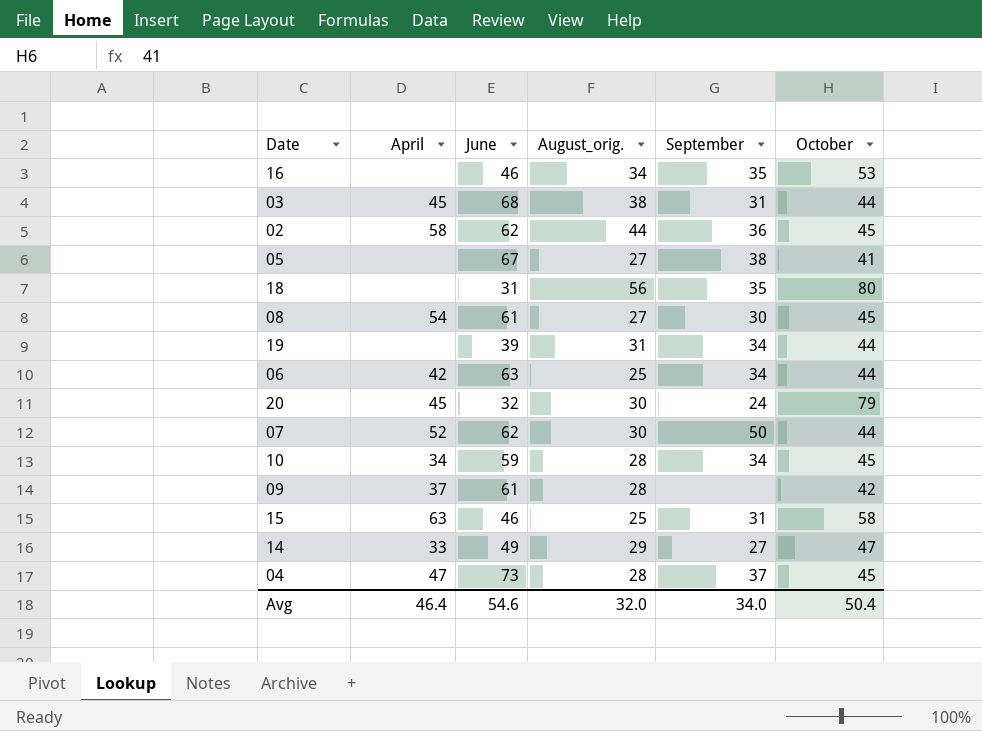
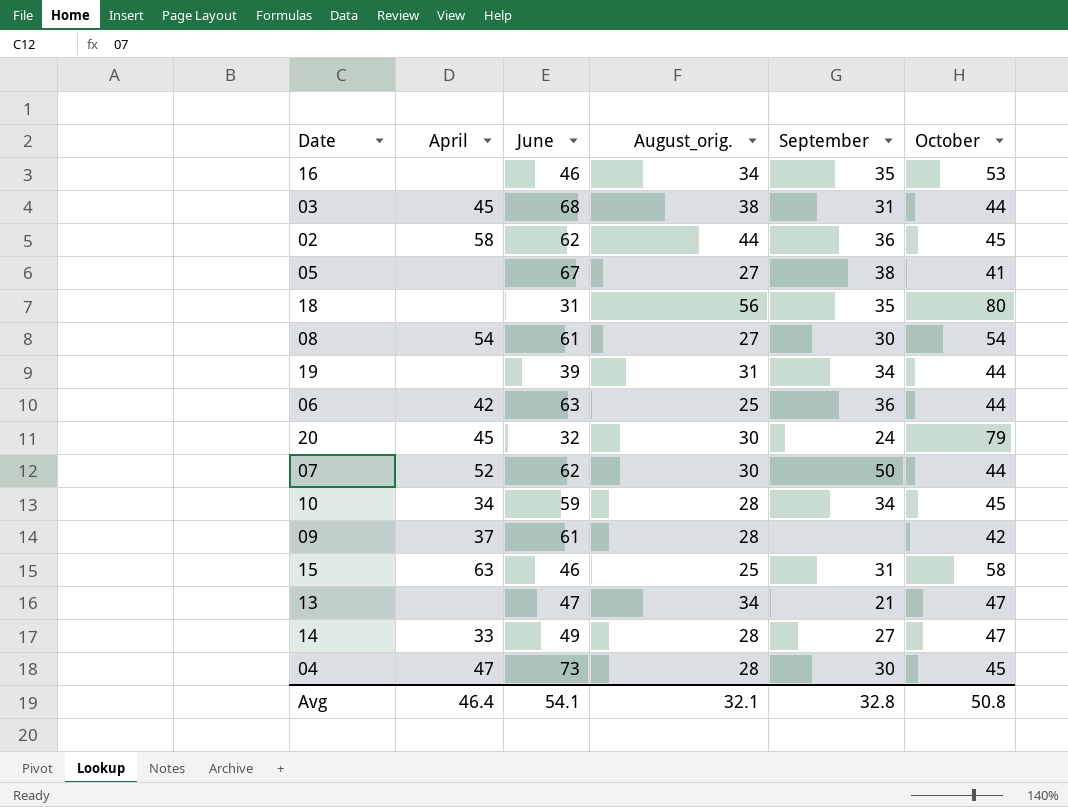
08 | October: 45 -> 54
06 | September: 34 -> 36
row 13: none -> none | 47 | 34 | 21 | 47
14 | August_orig.: 29 -> 28
04 | September: 37 -> 30
Avg | June: 54.6 -> 54.1
Avg | August_orig.: 32.0 -> 32.1
Avg | September: 34.0 -> 32.8
Avg | October: 50.4 -> 50.8

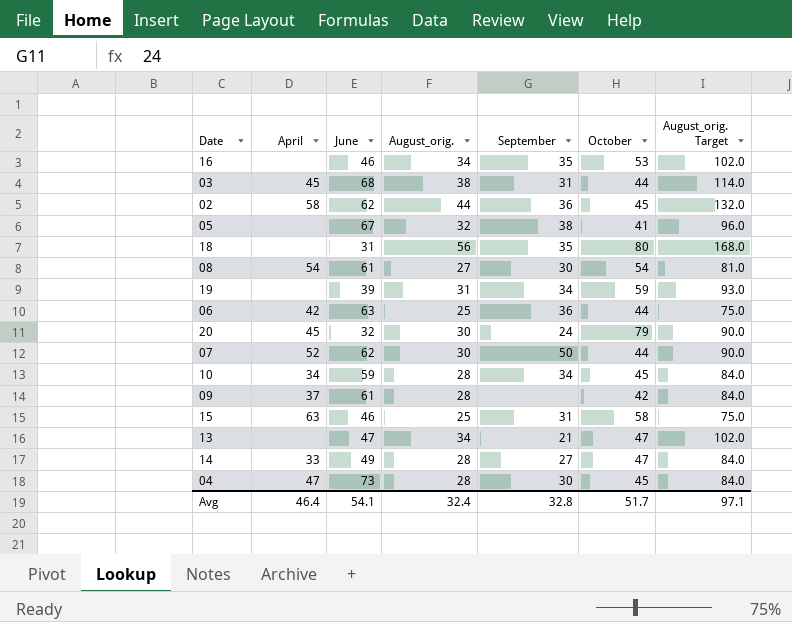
column August_orig. Target | formula: none -> [August_orig.] * 3
05 | August_orig.: 27 -> 32
19 | October: 44 -> 59
Avg | August_orig.: 32.1 -> 32.4
Avg | October: 50.8 -> 51.7

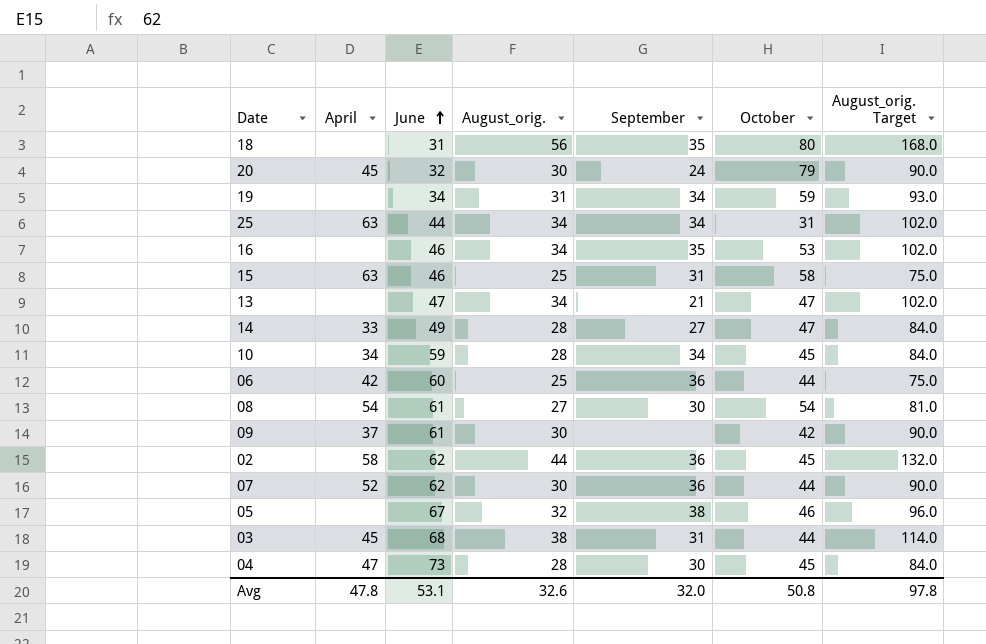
row order: none -> June ascending
19 | June: 39 -> 34
row 25: none -> 63 | 44 | 34 | 34 | 31 | 102.0
06 | June: 63 -> 60
09 | August_orig.: 28 -> 30
09 | August_orig. Target: 84.0 -> 90.0
07 | September: 50 -> 36
05 | October: 41 -> 46
Avg | April: 46.4 -> 47.8
Avg | June: 54.1 -> 53.1
Avg | August_orig.: 32.4 -> 32.6
Avg | September: 32.8 -> 32.0
Avg | October: 51.7 -> 50.8
Avg | August_orig. Target: 97.1 -> 97.8

